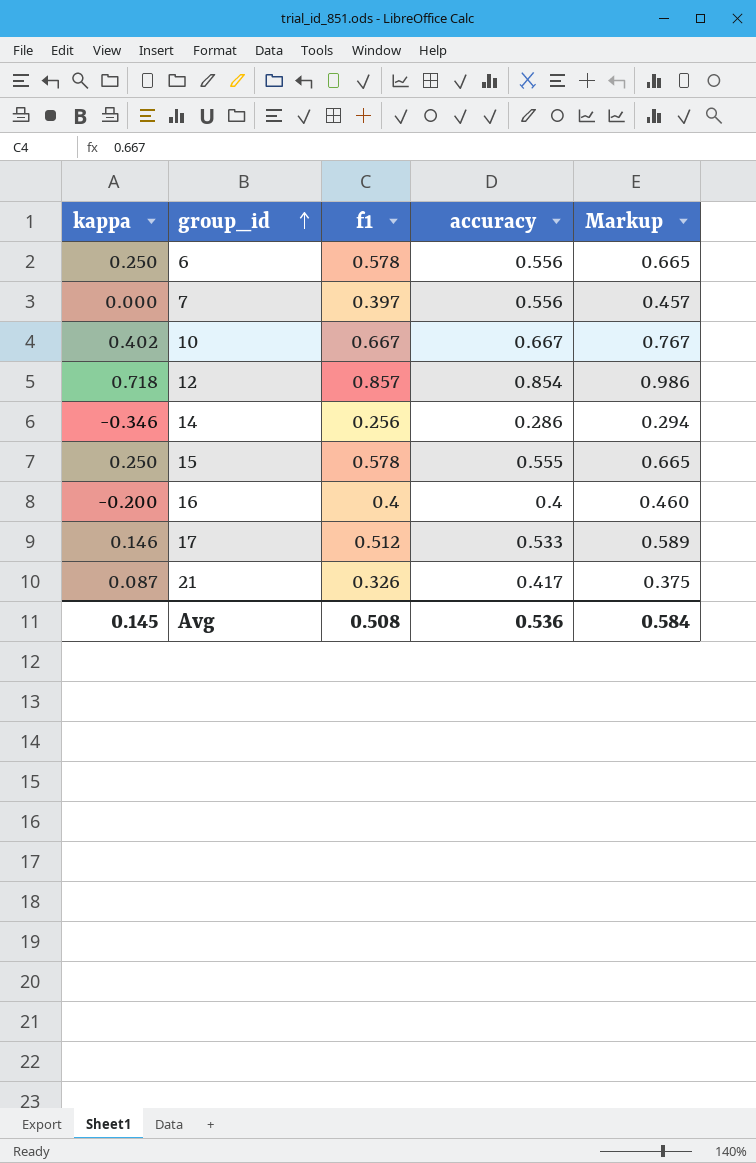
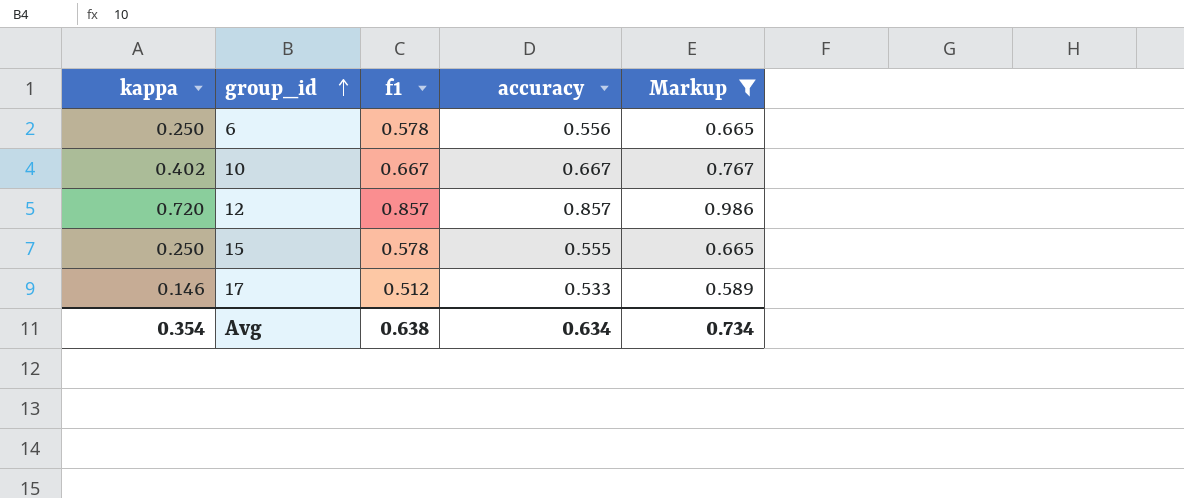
filter: none -> Markup >= 0.589
12 | kappa: 0.718 -> 0.720
12 | accuracy: 0.854 -> 0.857
Avg | kappa: 0.145 -> 0.354
Avg | f1: 0.508 -> 0.638
Avg | accuracy: 0.536 -> 0.634
Avg | Markup: 0.584 -> 0.734

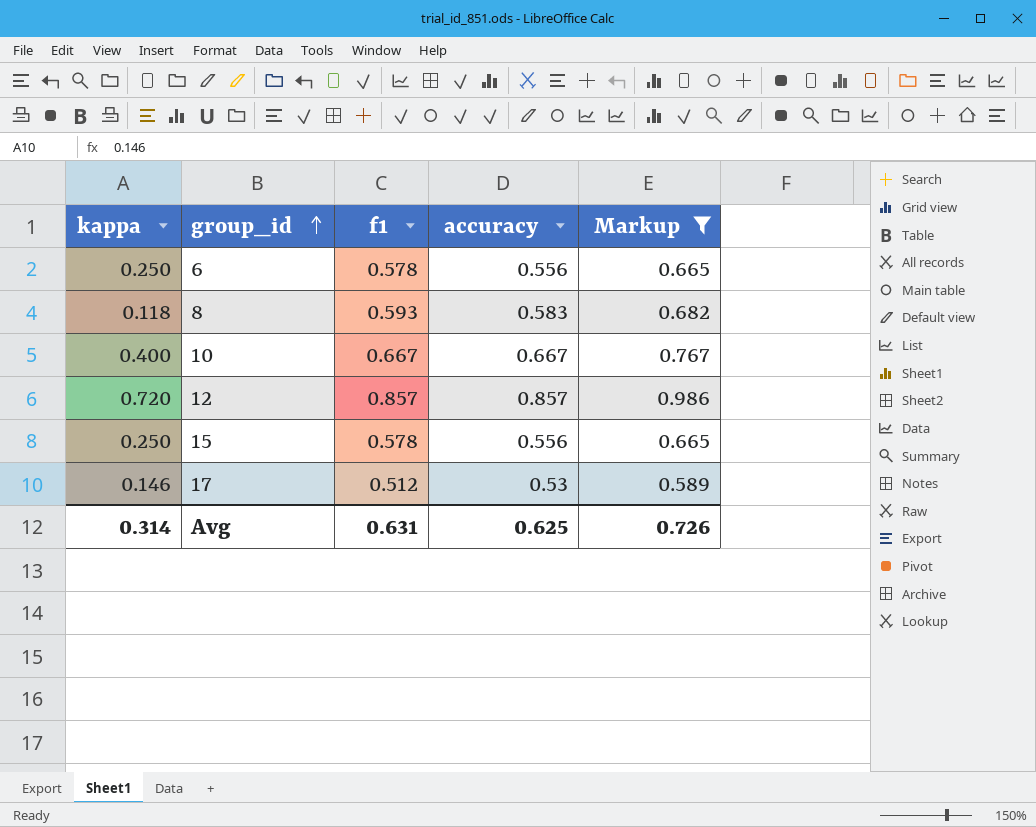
row 8: none -> 0.118 | 0.593 | 0.583 | 0.682
10 | kappa: 0.402 -> 0.400
15 | accuracy: 0.555 -> 0.556
17 | accuracy: 0.533 -> 0.53
Avg | kappa: 0.354 -> 0.314
Avg | f1: 0.638 -> 0.631
Avg | accuracy: 0.634 -> 0.625
Avg | Markup: 0.734 -> 0.726

